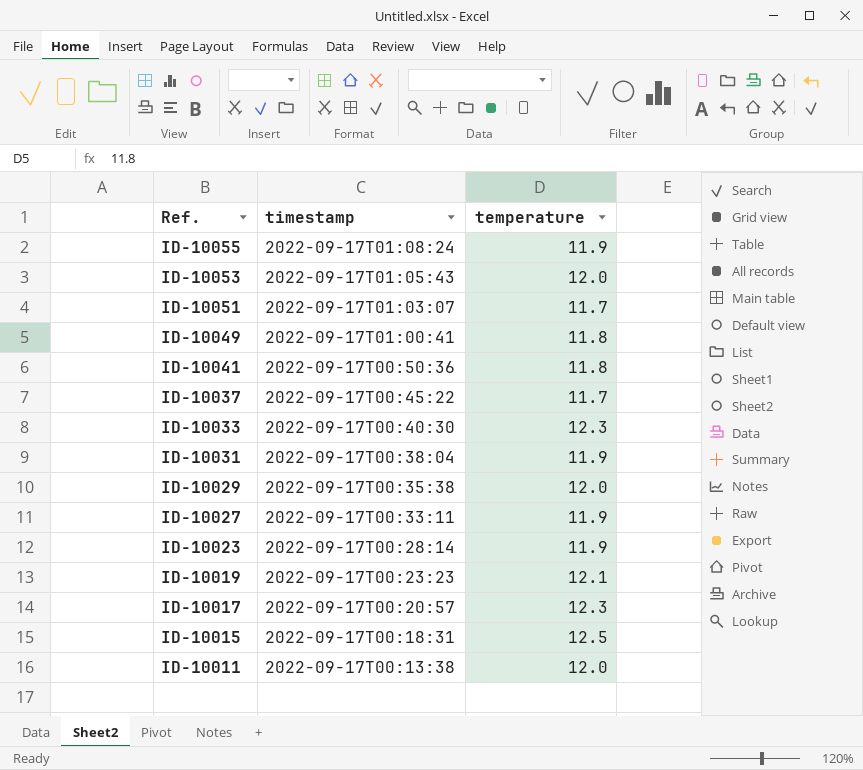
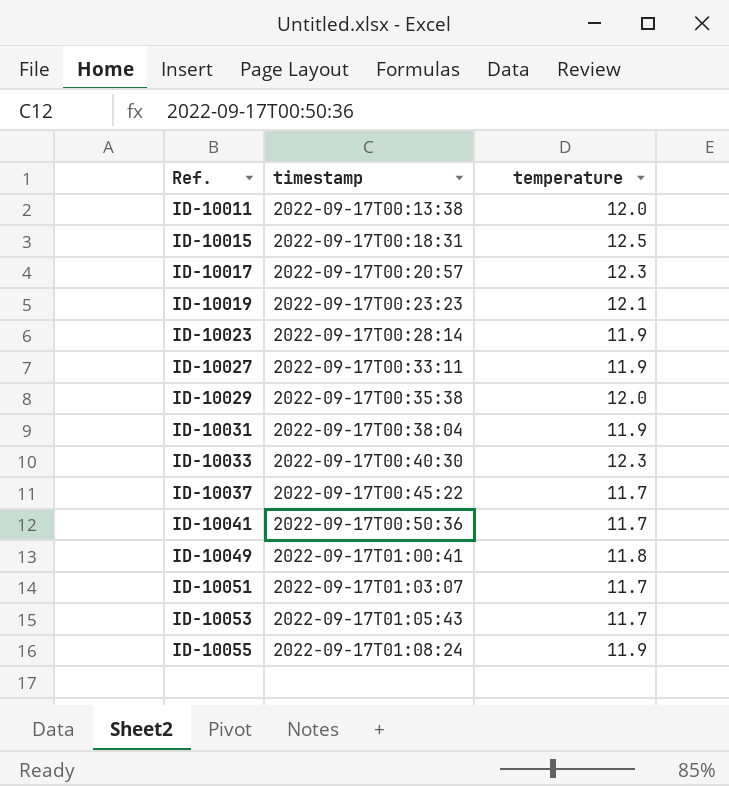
row order: Ref. descending -> Ref. ascending
ID-10041 | temperature: 11.8 -> 11.7
ID-10053 | temperature: 12.0 -> 11.7

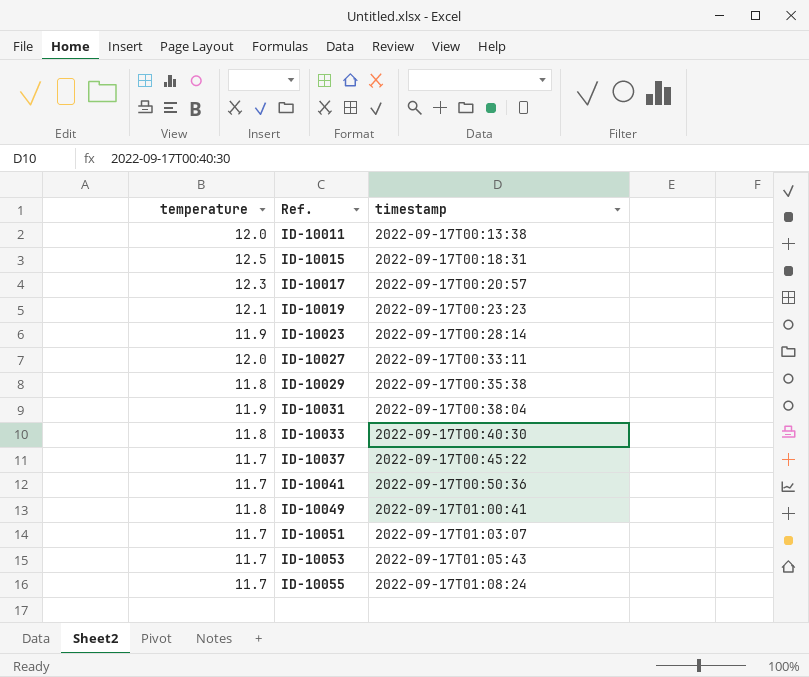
column temperature | position: 3 -> 1
ID-10027 | temperature: 11.9 -> 12.0
ID-10029 | temperature: 12.0 -> 11.8
ID-10033 | temperature: 12.3 -> 11.8
ID-10055 | temperature: 11.9 -> 11.7

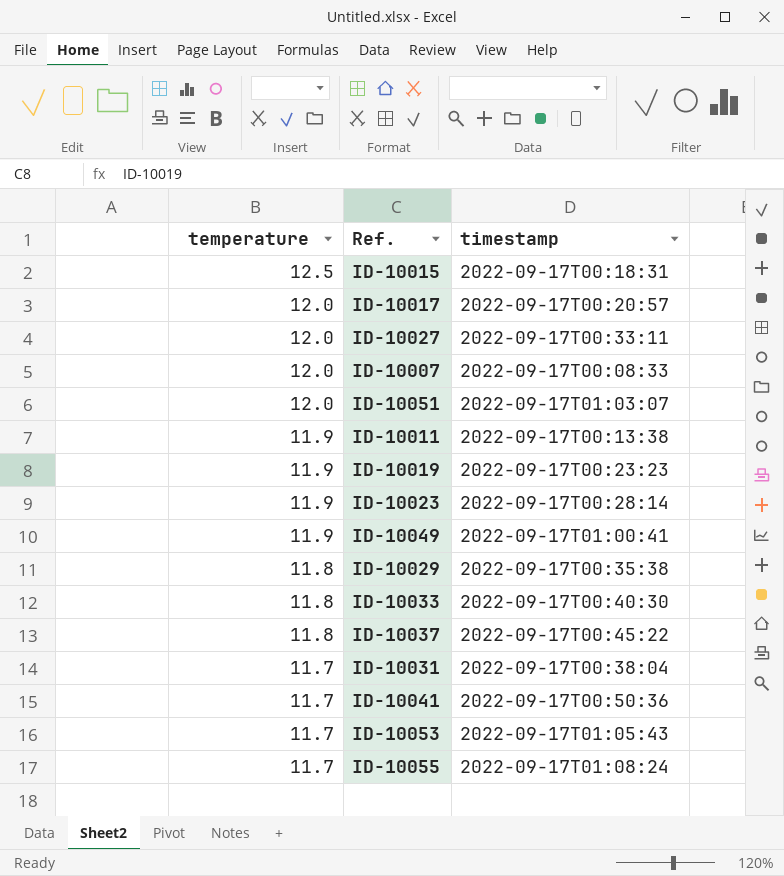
row order: Ref. ascending -> temperature descending
ID-10017 | temperature: 12.3 -> 12.0
row ID-10007: none -> 12.0 | 2022-09-17T00:08:33
ID-10051 | temperature: 11.7 -> 12.0
ID-10011 | temperature: 12.0 -> 11.9
ID-10019 | temperature: 12.1 -> 11.9
ID-10049 | temperature: 11.8 -> 11.9
ID-10037 | temperature: 11.7 -> 11.8
ID-10031 | temperature: 11.9 -> 11.7

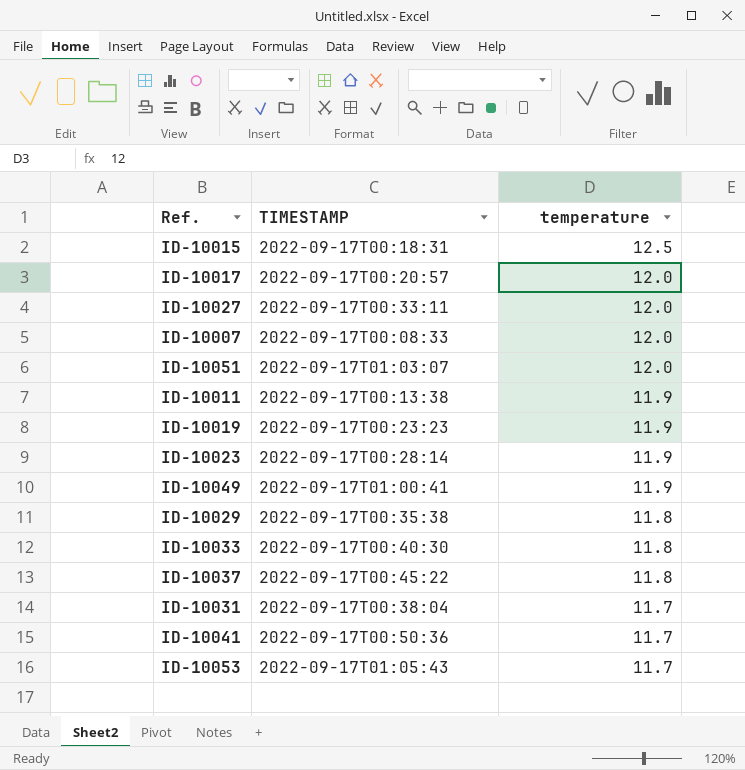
column name: timestamp -> TIMESTAMP
column temperature | position: 1 -> 3
row ID-10055: 11.7 | 2022-09-17T01:08:24 -> none

